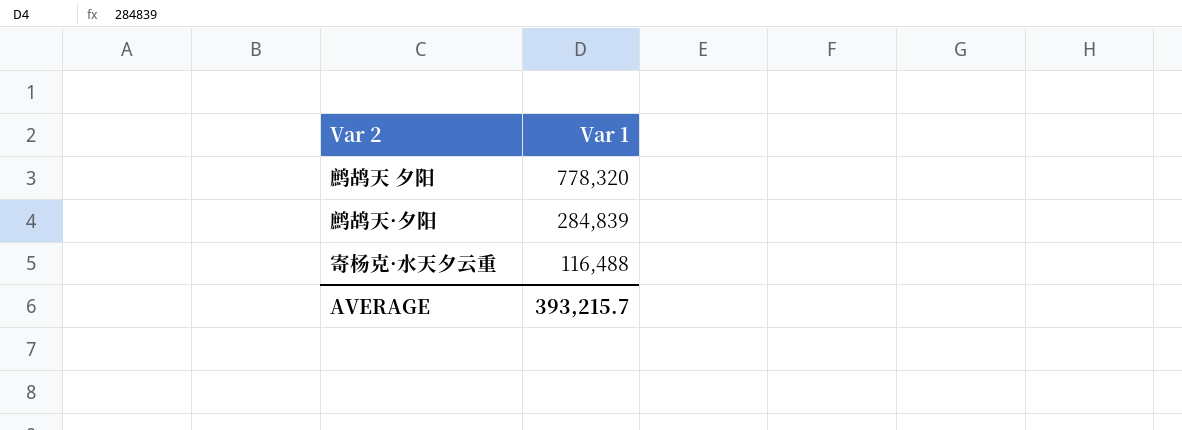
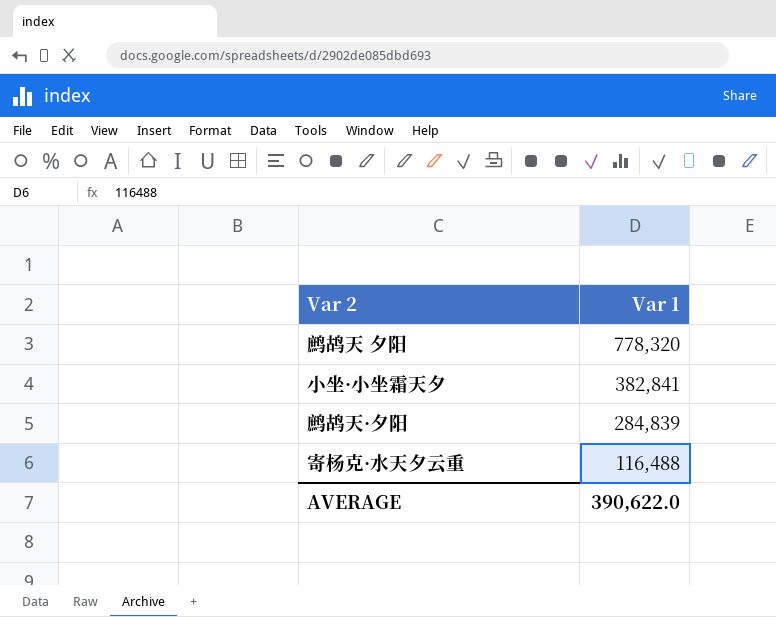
row 小坐·小坐霜天夕: none -> 382,841
AVERAGE | Var 1: 393,215.7 -> 390,622.0

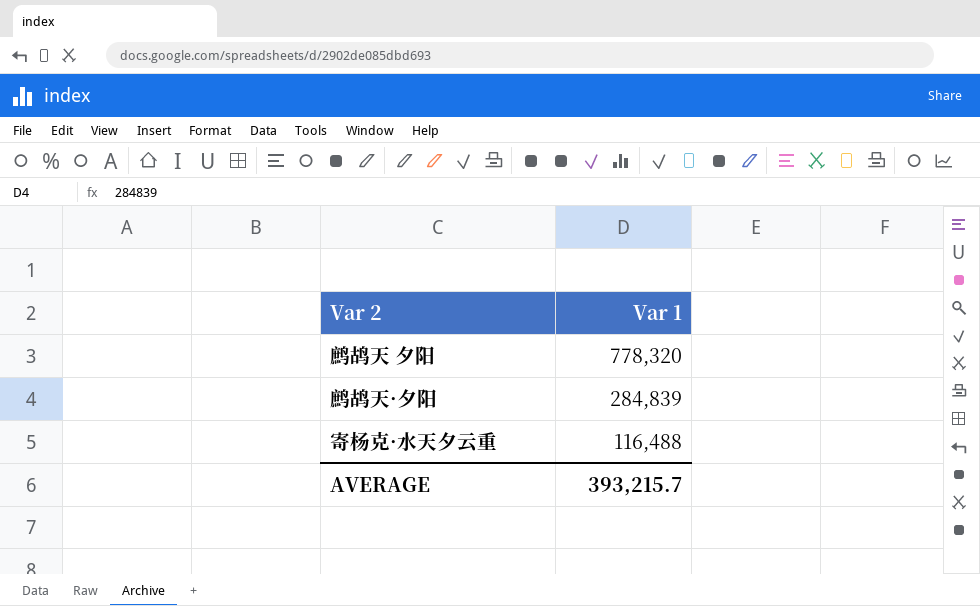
row 小坐·小坐霜天夕: 382,841 -> none
AVERAGE | Var 1: 390,622.0 -> 393,215.7

